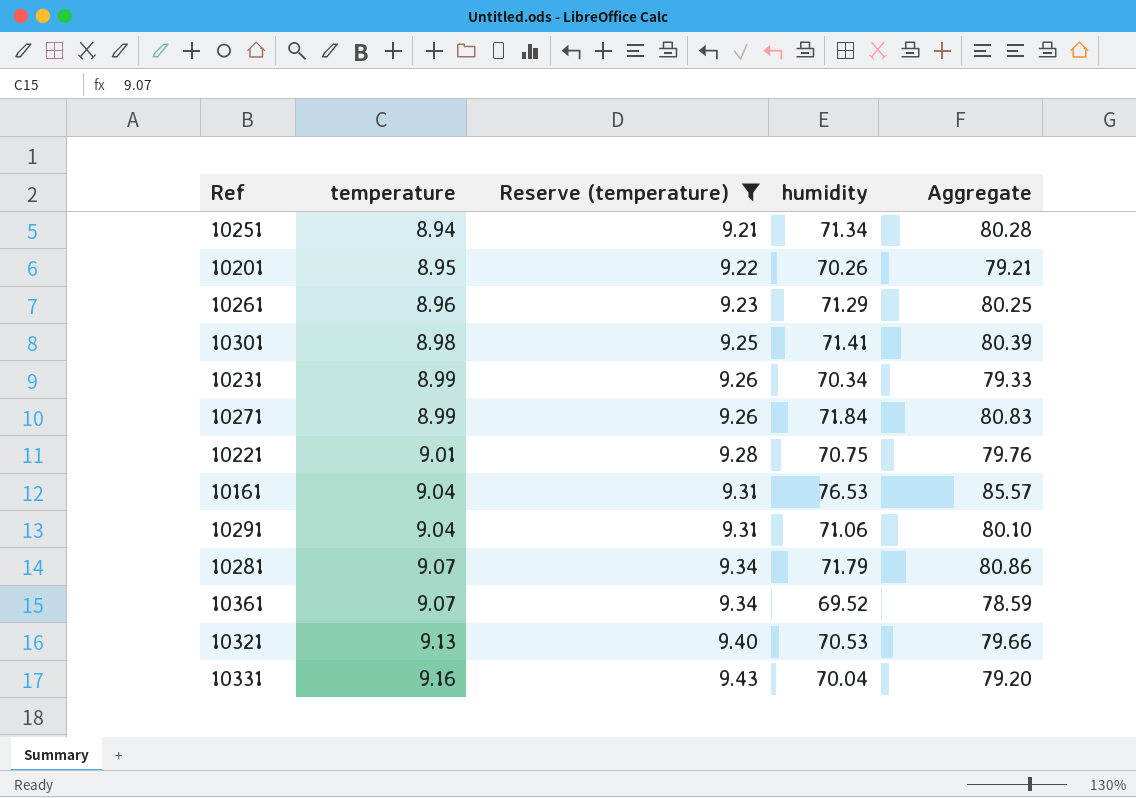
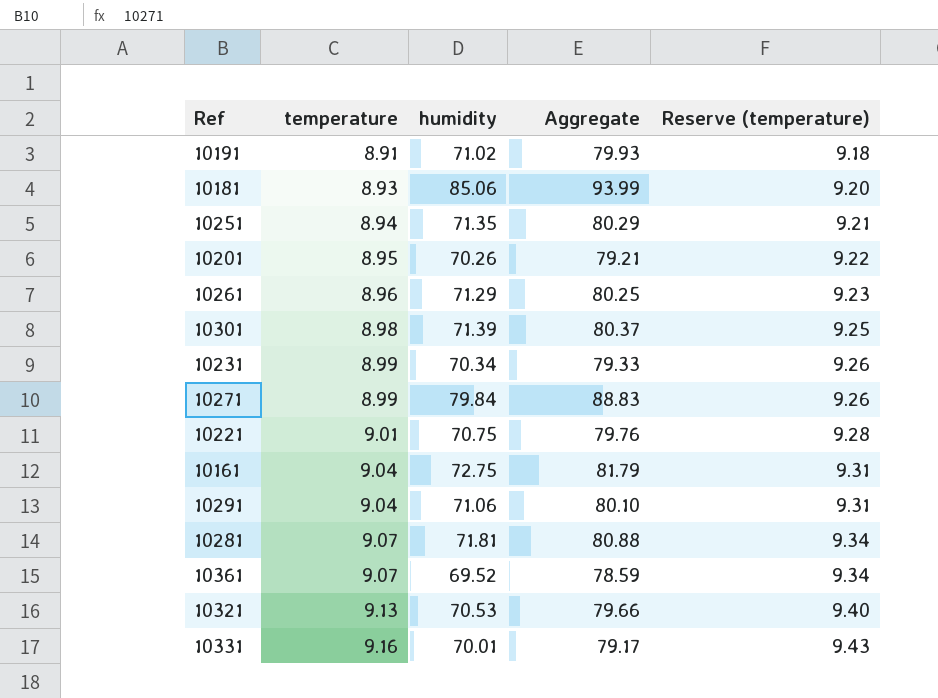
filter: Reserve (temperature) >= 9.21 -> none
column Reserve (temperature) | position: 3 -> 5
10251 | humidity: 71.34 -> 71.35
10251 | Aggregate: 80.28 -> 80.29
10301 | humidity: 71.41 -> 71.39
10301 | Aggregate: 80.39 -> 80.37
10271 | humidity: 71.84 -> 79.84
10271 | Aggregate: 80.83 -> 88.83
10161 | humidity: 76.53 -> 72.75
10161 | Aggregate: 85.57 -> 81.79
10281 | humidity: 71.79 -> 71.81
10281 | Aggregate: 80.86 -> 80.88
10331 | humidity: 70.04 -> 70.01
10331 | Aggregate: 79.20 -> 79.17

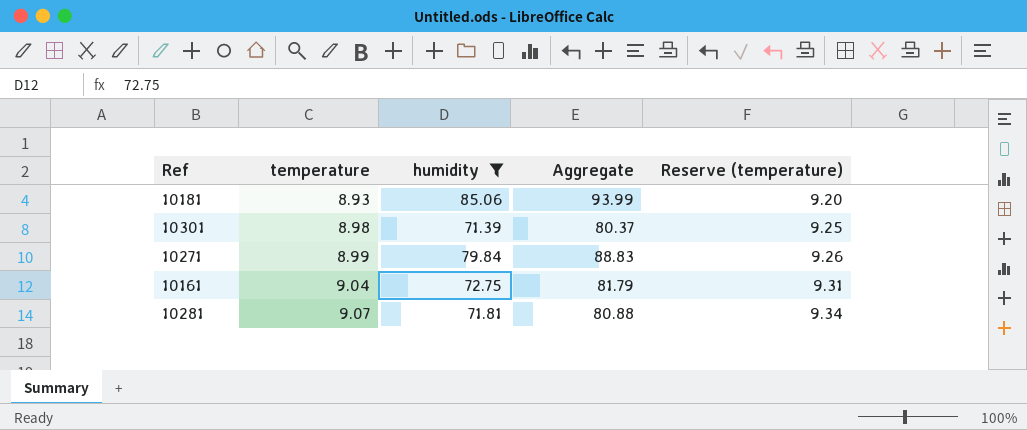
filter: none -> humidity >= 71.39

